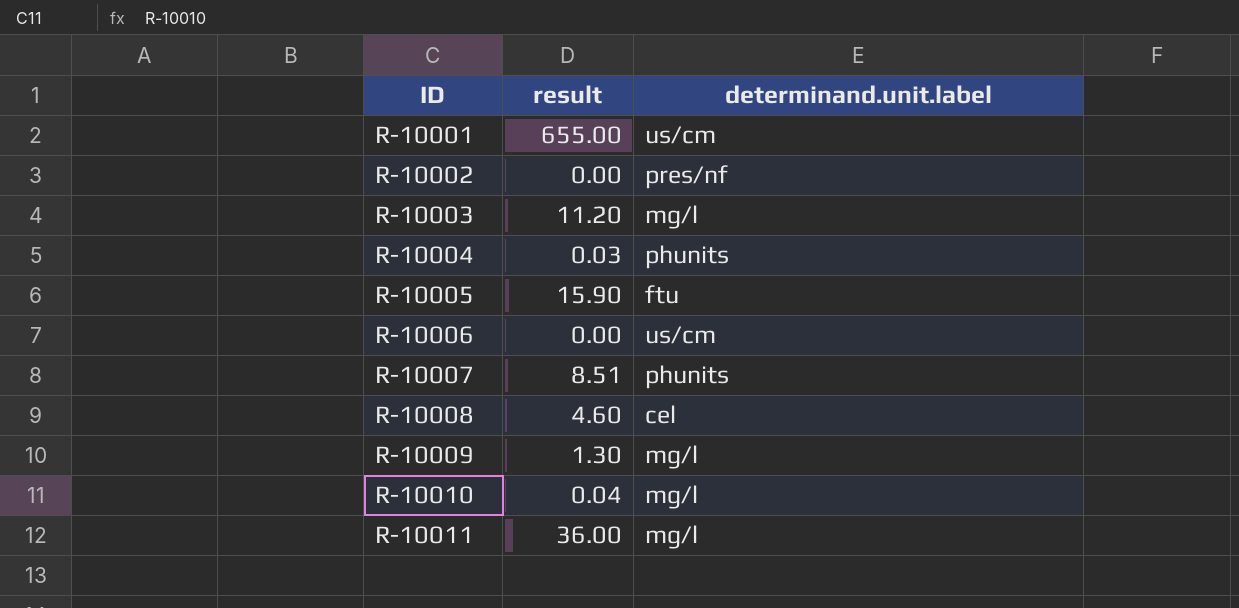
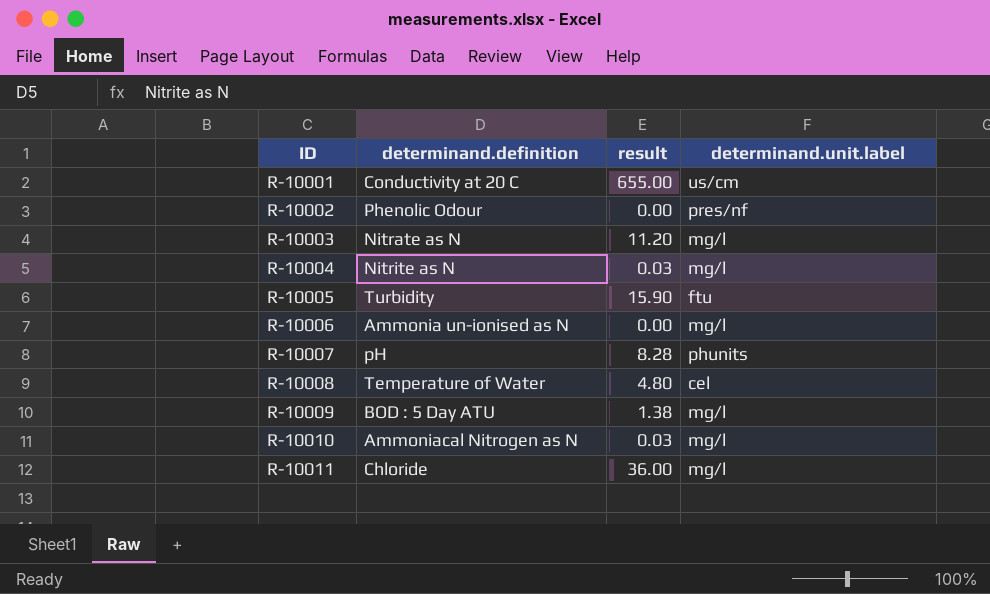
column determinand.definition | position: none -> 2
R-10004 | determinand.unit.label: phunits -> mg/l
R-10006 | determinand.unit.label: us/cm -> mg/l
R-10007 | result: 8.51 -> 8.28
R-10008 | result: 4.60 -> 4.80
R-10009 | result: 1.30 -> 1.38
R-10010 | result: 0.04 -> 0.03

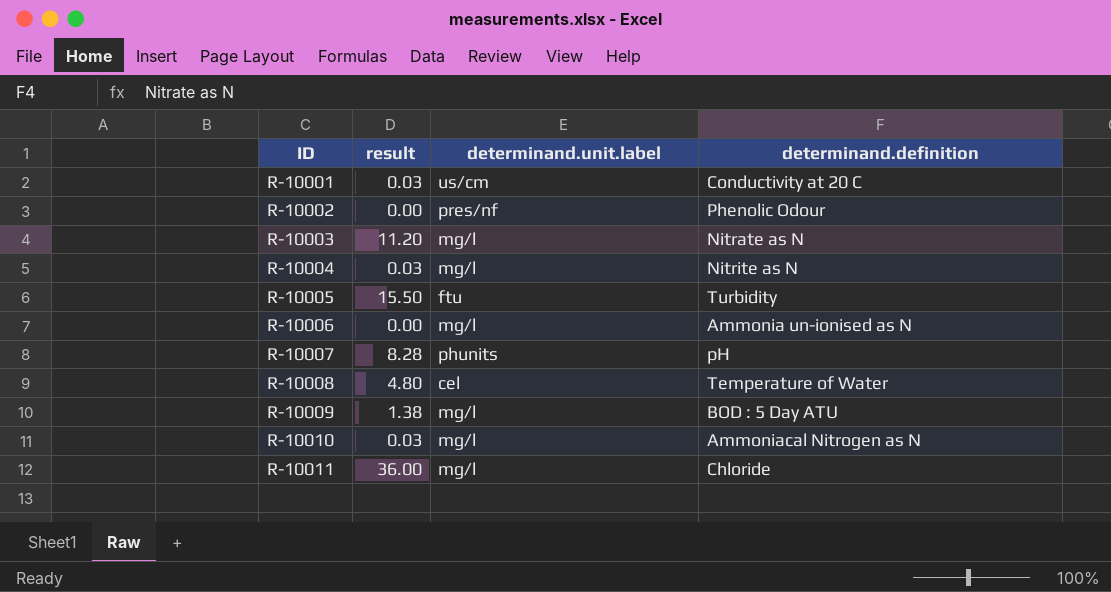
column determinand.definition | position: 2 -> 4
R-10001 | result: 655.00 -> 0.03
R-10005 | result: 15.90 -> 15.50

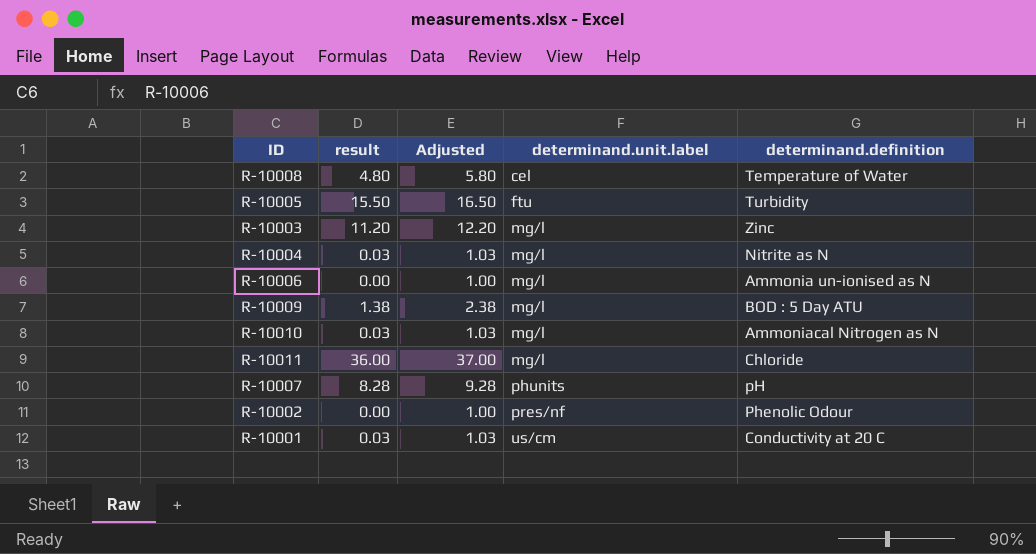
row order: ID ascending -> determinand.unit.label ascending
column Adjusted | formula: none -> [result] + 1
R-10003 | determinand.definition: Nitrate as N -> Zinc

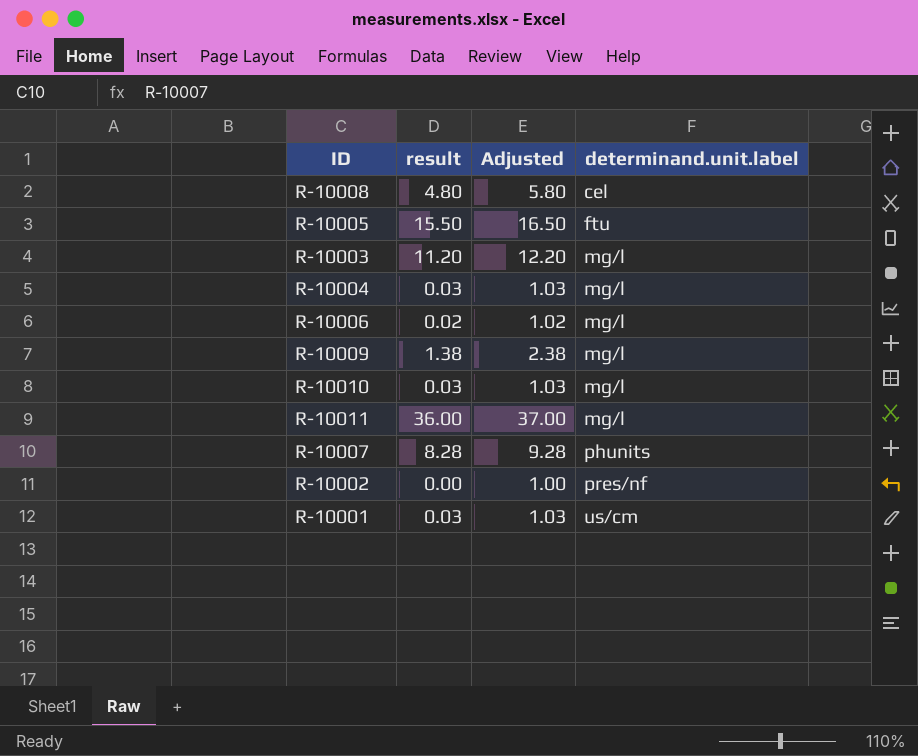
column determinand.definition | position: 5 -> none
R-10006 | result: 0.00 -> 0.02
R-10006 | Adjusted: 1.00 -> 1.02

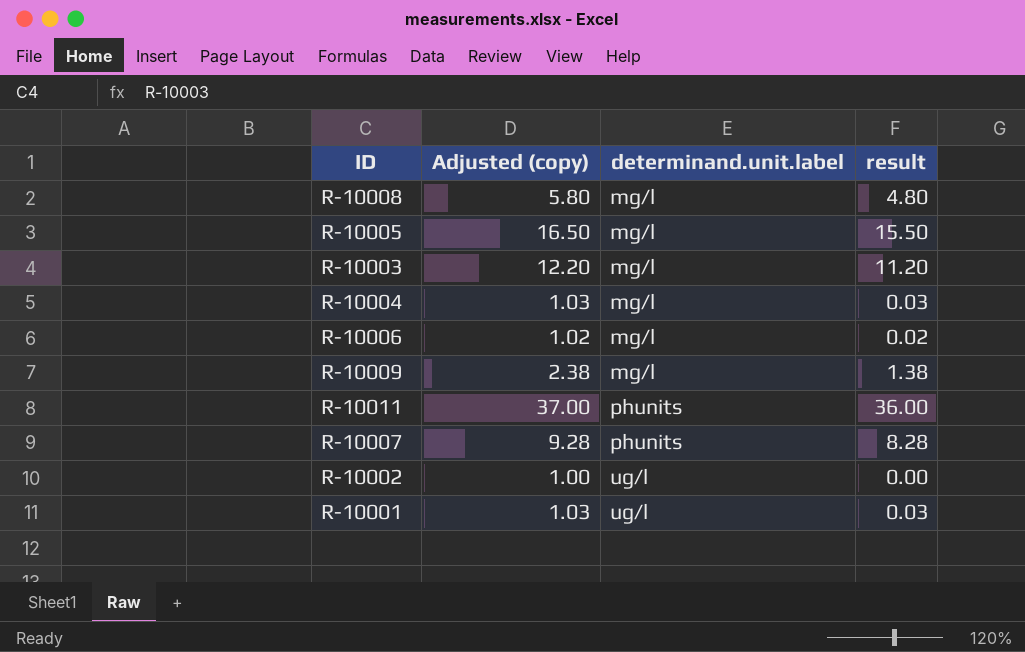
column name: Adjusted -> Adjusted (copy)
column result | position: 2 -> 4
row R-10010: 0.03 | 1.03 | mg/l -> none
R-10008 | determinand.unit.label: cel -> mg/l
R-10005 | determinand.unit.label: ftu -> mg/l
R-10011 | determinand.unit.label: mg/l -> phunits
R-10002 | determinand.unit.label: pres/nf -> ug/l
R-10001 | determinand.unit.label: us/cm -> ug/l

